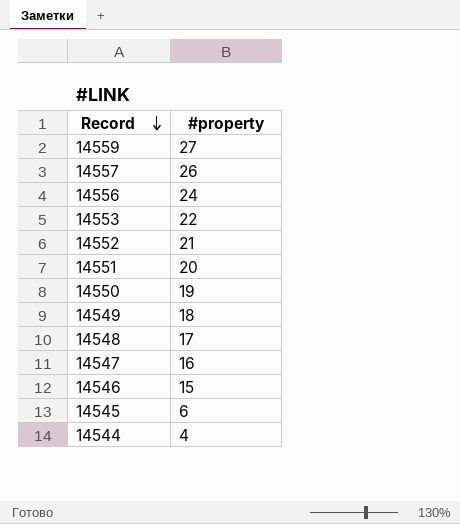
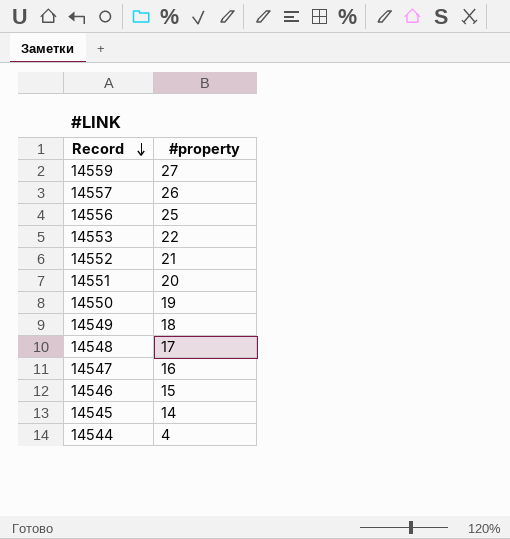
14556 | #property: 24 -> 25
14545 | #property: 6 -> 14

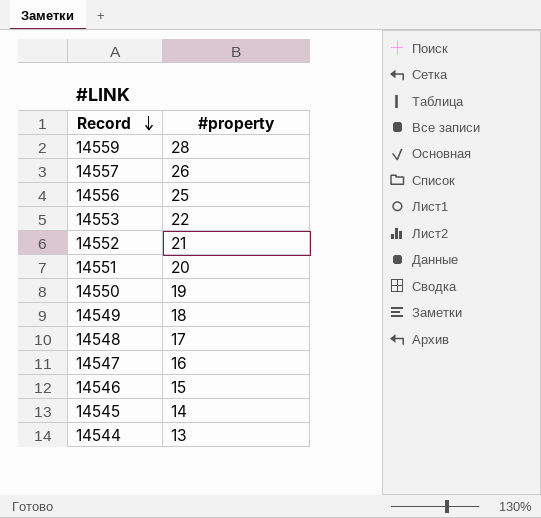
14559 | #property: 27 -> 28
14544 | #property: 4 -> 13

